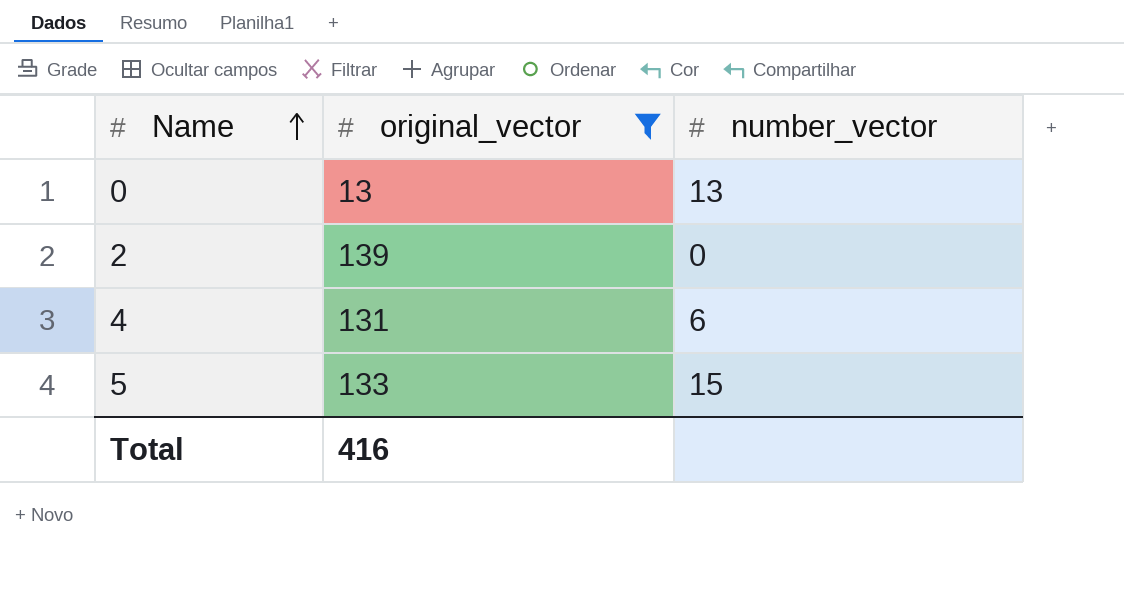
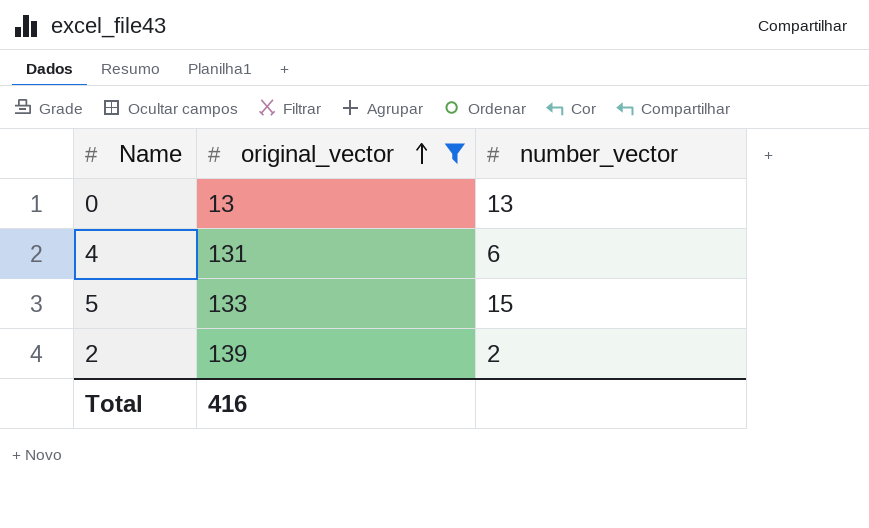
row order: Name ascending -> original_vector ascending
2 | number_vector: 0 -> 2

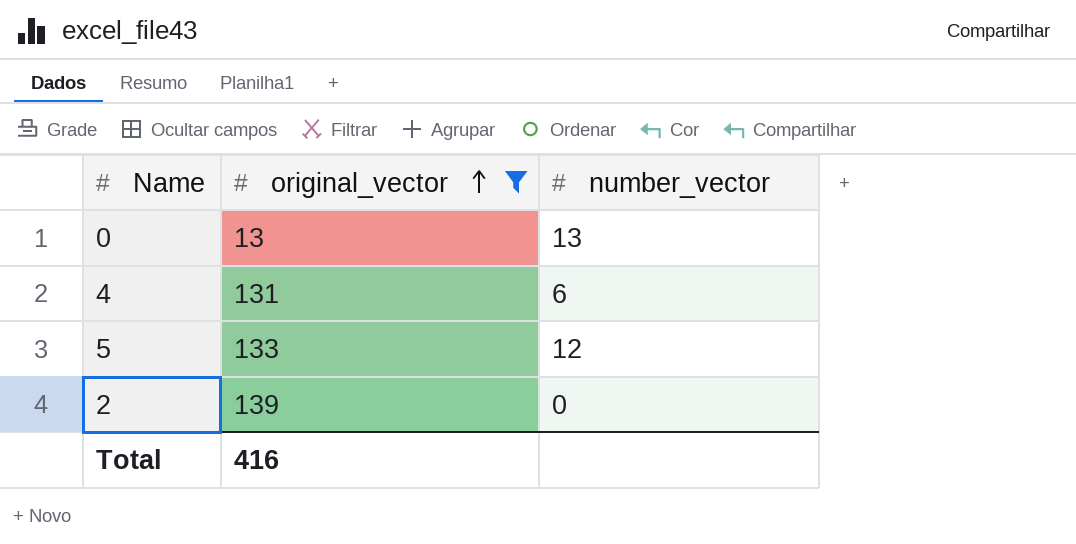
5 | number_vector: 15 -> 12
2 | number_vector: 2 -> 0

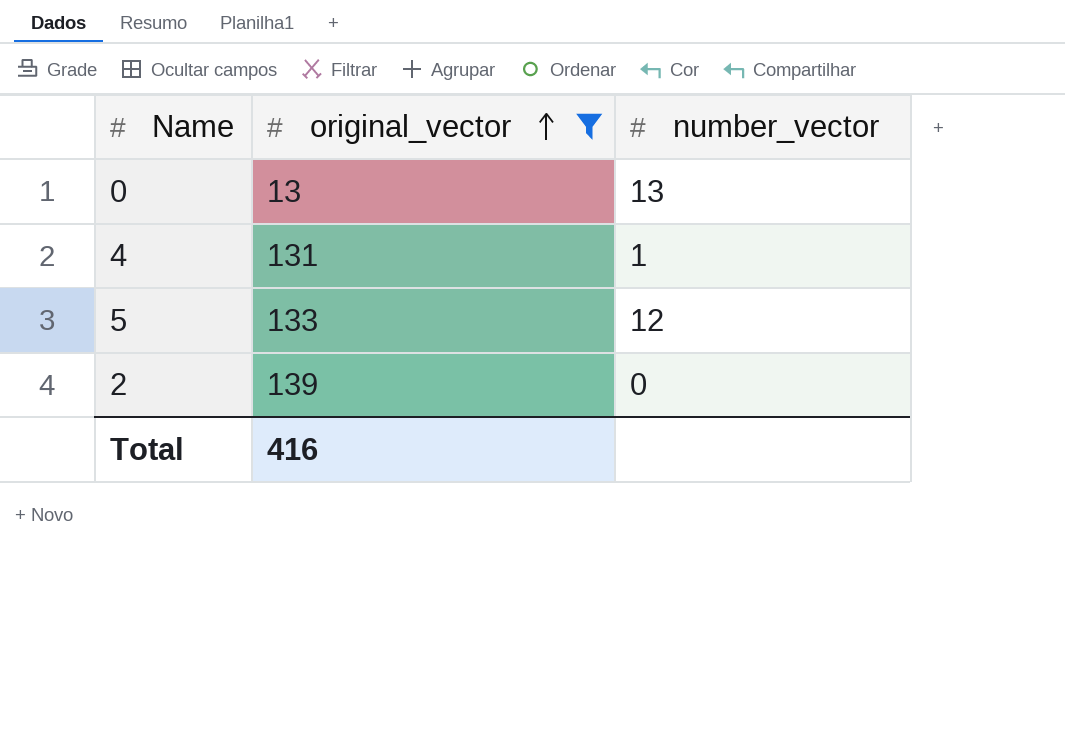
4 | number_vector: 6 -> 1

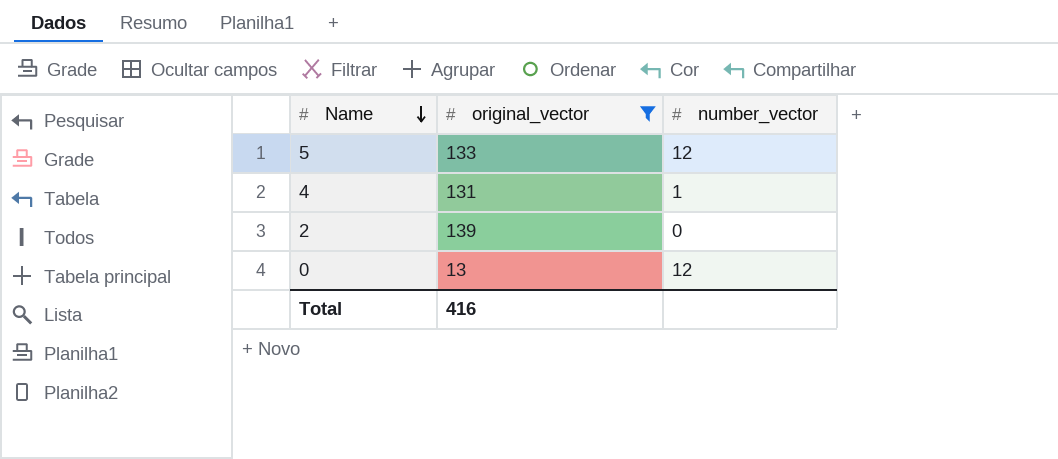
row order: original_vector ascending -> Name descending
0 | number_vector: 13 -> 12

